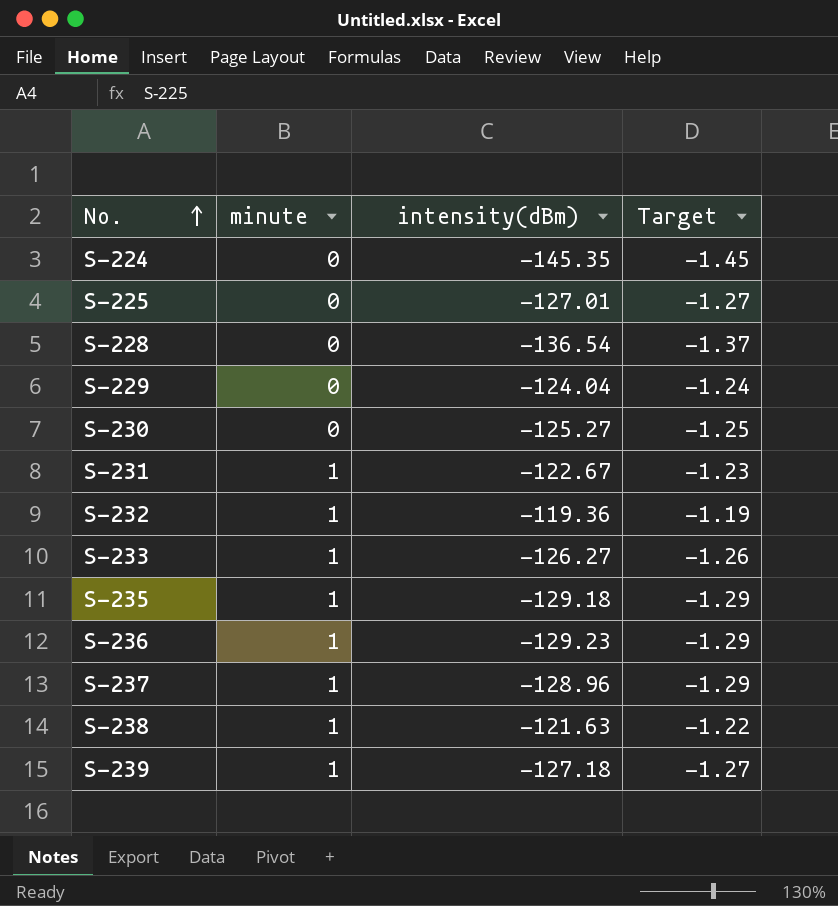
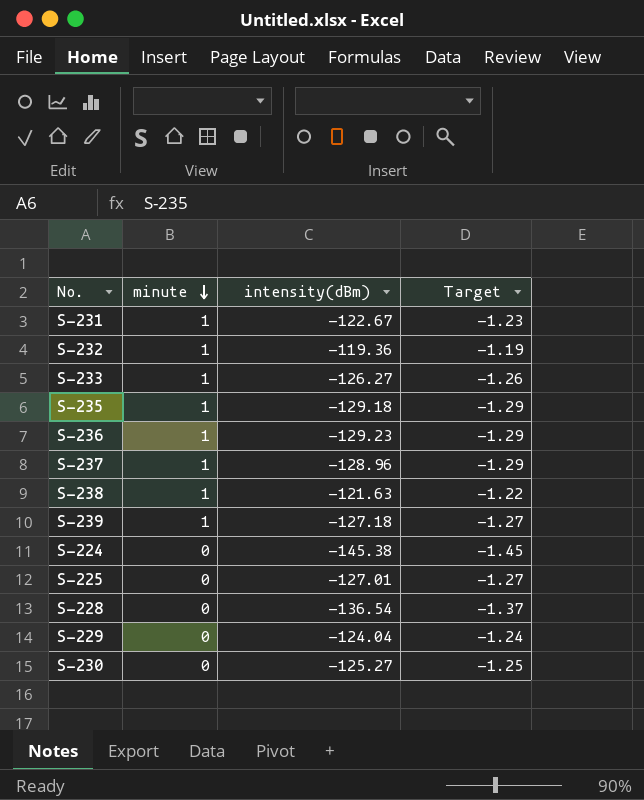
row order: No. ascending -> minute descending
S-224 | intensity(dBm): -145.35 -> -145.38

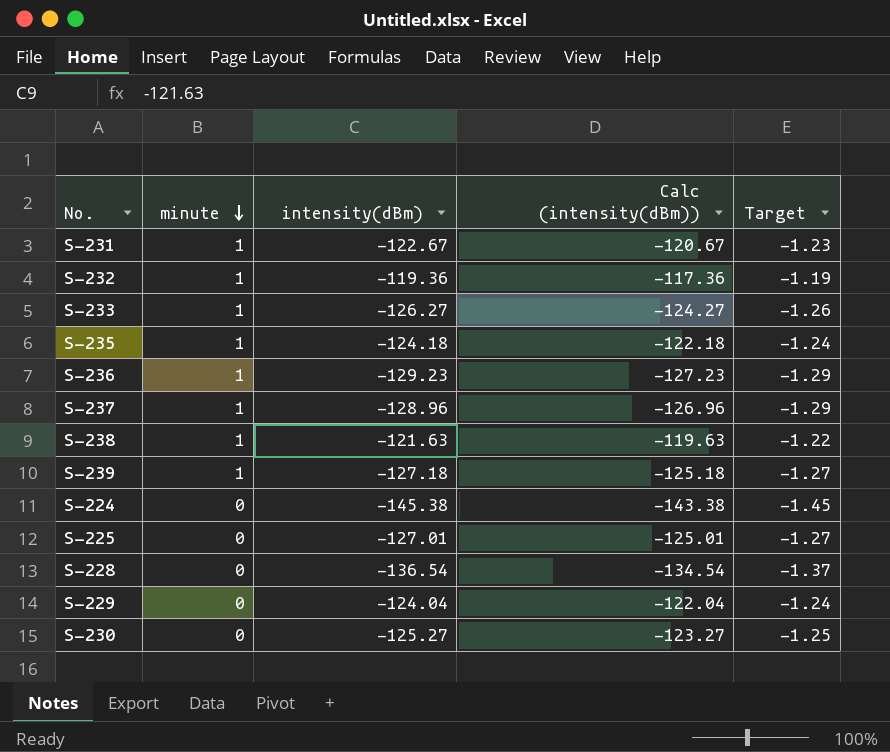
column Calc (intensity(dBm)) | formula: none -> [intensity(dBm)] + 2
S-235 | intensity(dBm): -129.18 -> -124.18
S-235 | Target: -1.29 -> -1.24

